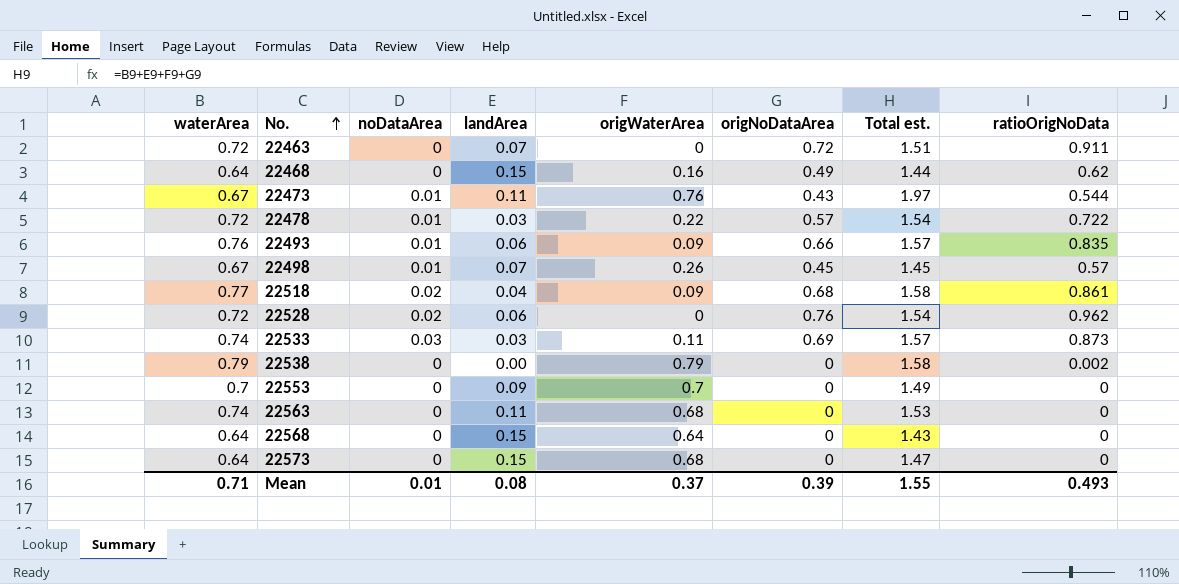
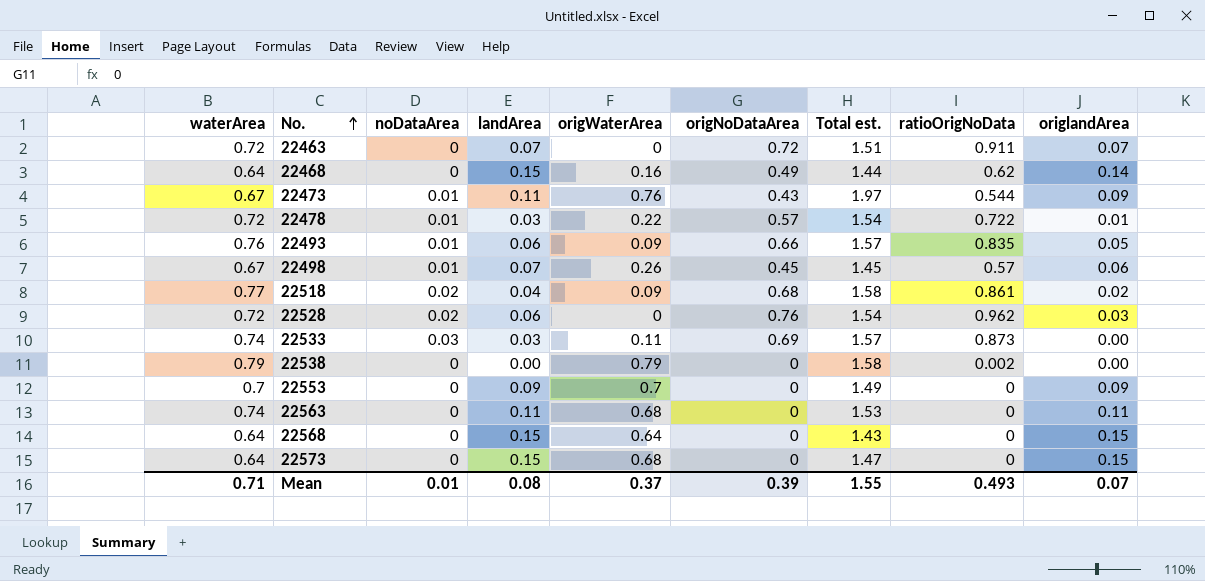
column origlandArea | position: none -> 9

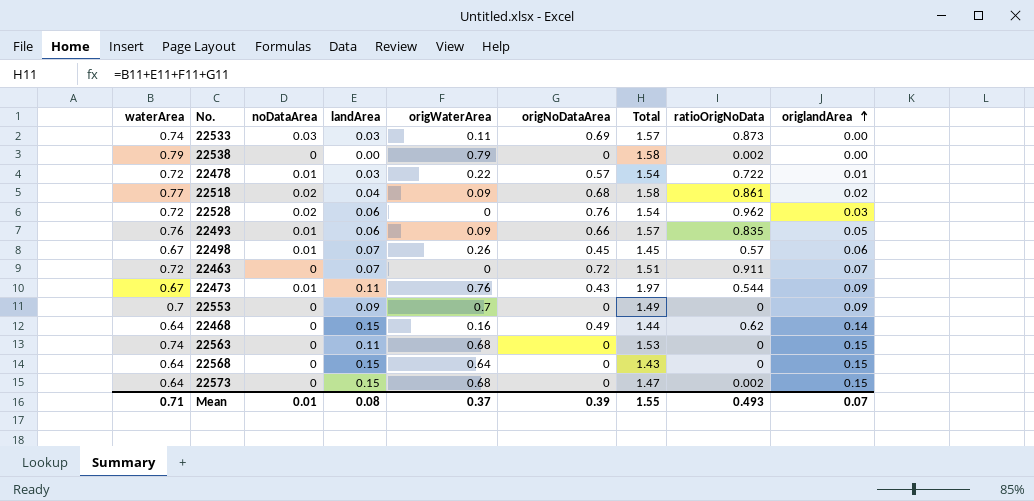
row order: No. ascending -> origlandArea ascending
column name: Total est. -> Total
22563 | origlandArea: 0.11 -> 0.15
22573 | ratioOrigNoData: 0 -> 0.002

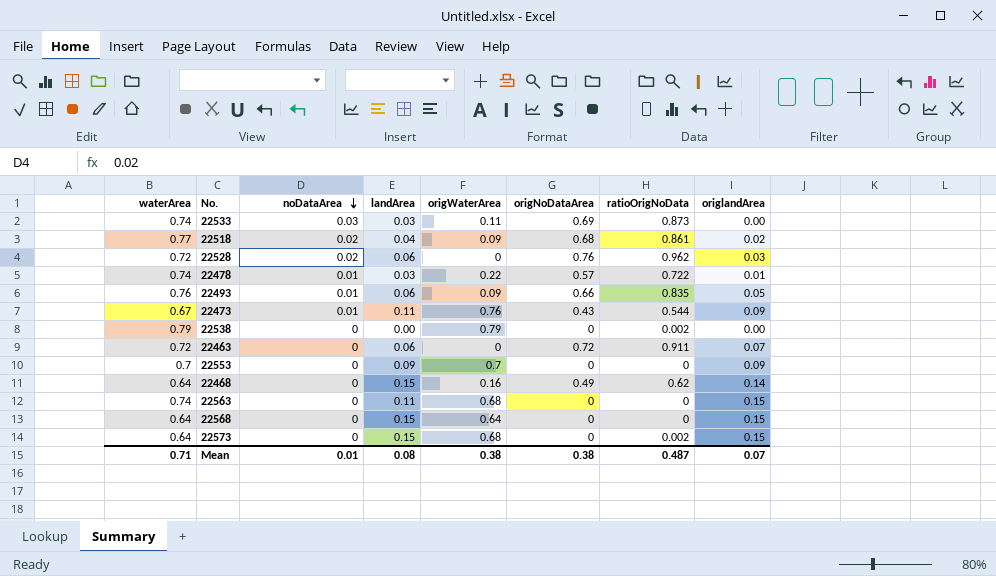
row order: origlandArea ascending -> noDataArea descending
column Total | formula: [waterArea] + [landArea] + [origWaterArea] + [origNoDataArea] -> none
row 22498: 0.67 | 0.01 | 0.07 | 0.26 | 0.45 | 1.45 | 0.57 | 0.06 -> none
22478 | waterArea: 0.72 -> 0.74
22463 | landArea: 0.07 -> 0.06
Mean | origWaterArea: 0.37 -> 0.38
Mean | origNoDataArea: 0.39 -> 0.38
Mean | ratioOrigNoData: 0.493 -> 0.487

